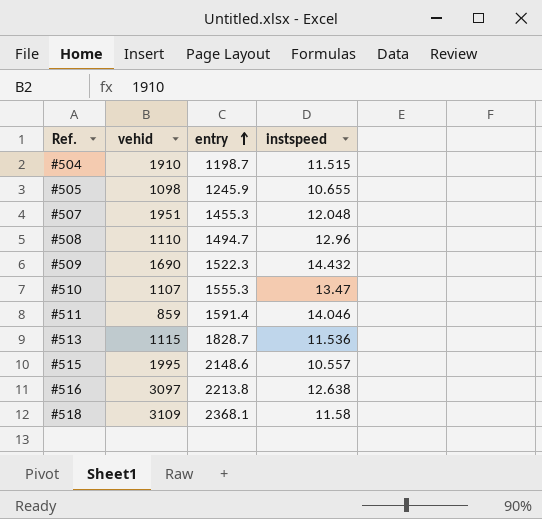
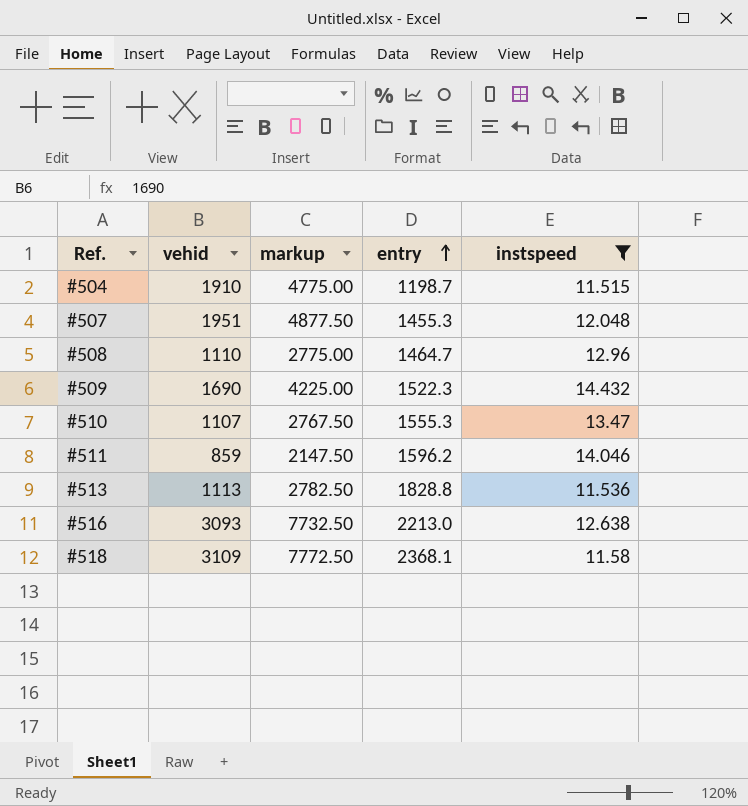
filter: none -> instspeed >= 11.515
column markup | formula: none -> [vehid] * 2.5
#508 | entry: 1494.7 -> 1464.7
#511 | entry: 1591.4 -> 1596.2
#513 | vehid: 1115 -> 1113
#513 | entry: 1828.7 -> 1828.8
#516 | vehid: 3097 -> 3093
#516 | entry: 2213.8 -> 2213.0

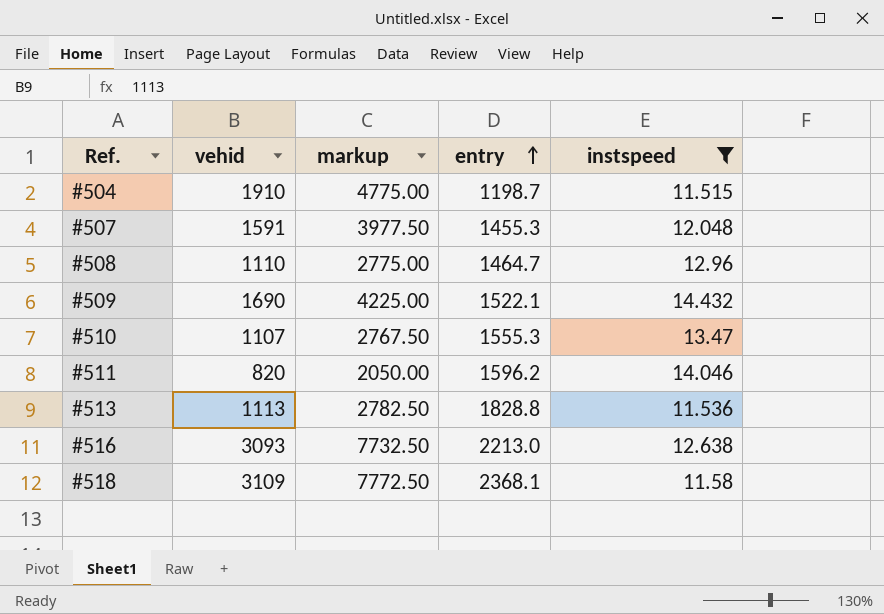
#507 | vehid: 1951 -> 1591
#507 | markup: 4877.50 -> 3977.50
#509 | entry: 1522.3 -> 1522.1
#511 | vehid: 859 -> 820
#511 | markup: 2147.50 -> 2050.00

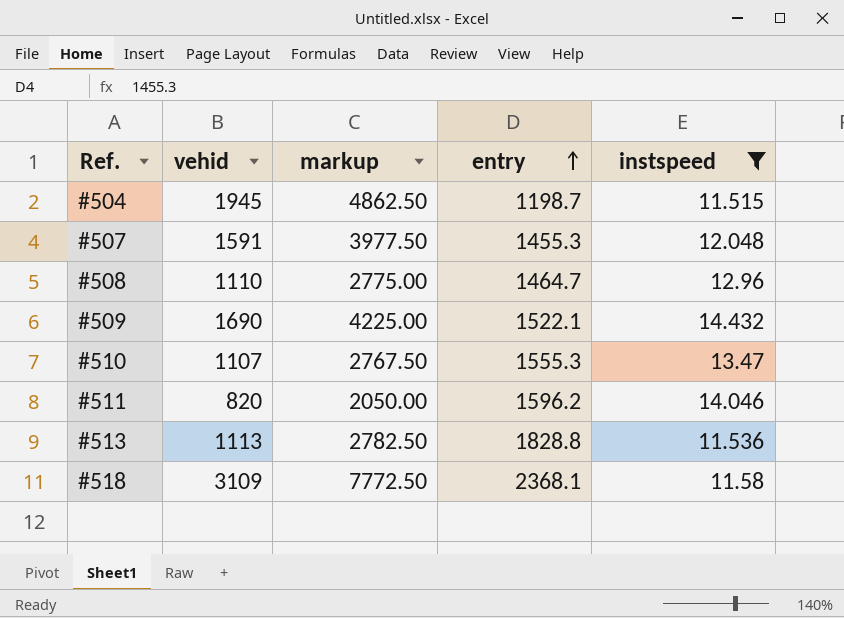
row #516: 3093 | 7732.50 | 2213.0 | 12.638 -> none
#504 | vehid: 1910 -> 1945
#504 | markup: 4775.00 -> 4862.50

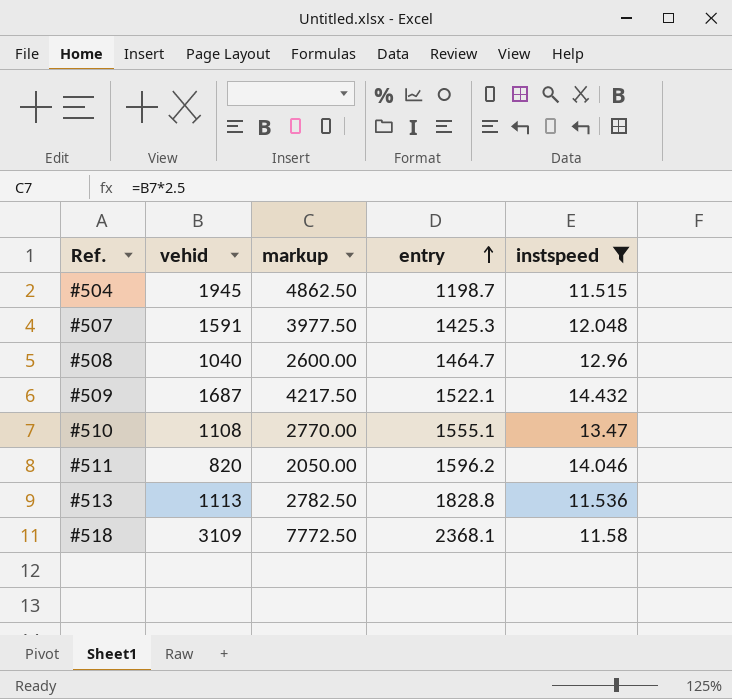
#507 | entry: 1455.3 -> 1425.3
#508 | vehid: 1110 -> 1040
#508 | markup: 2775.00 -> 2600.00
#509 | vehid: 1690 -> 1687
#509 | markup: 4225.00 -> 4217.50
#510 | vehid: 1107 -> 1108
#510 | markup: 2767.50 -> 2770.00
#510 | entry: 1555.3 -> 1555.1

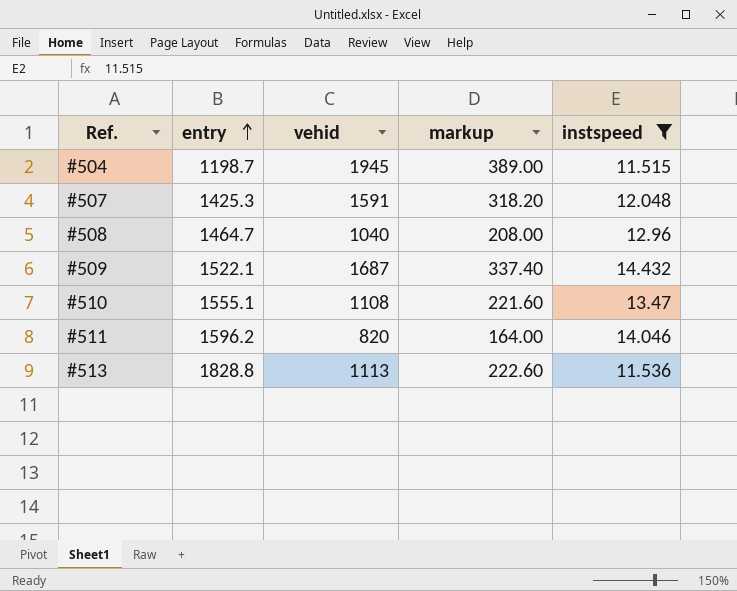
column entry | position: 4 -> 2
column markup | formula: [vehid] * 2.5 -> [vehid] * 0.2
row #518: 3109 | 7772.50 | 2368.1 | 11.58 -> none

